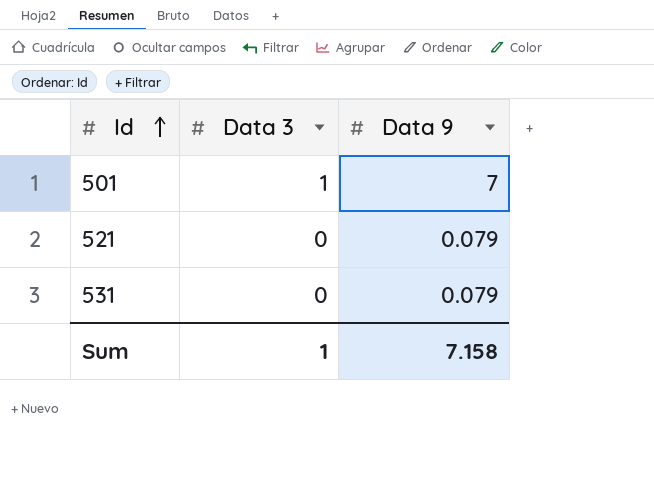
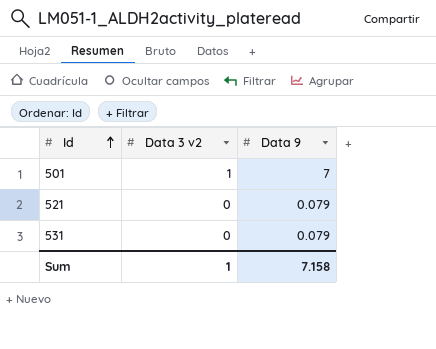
column name: Data 3 -> Data 3 v2

